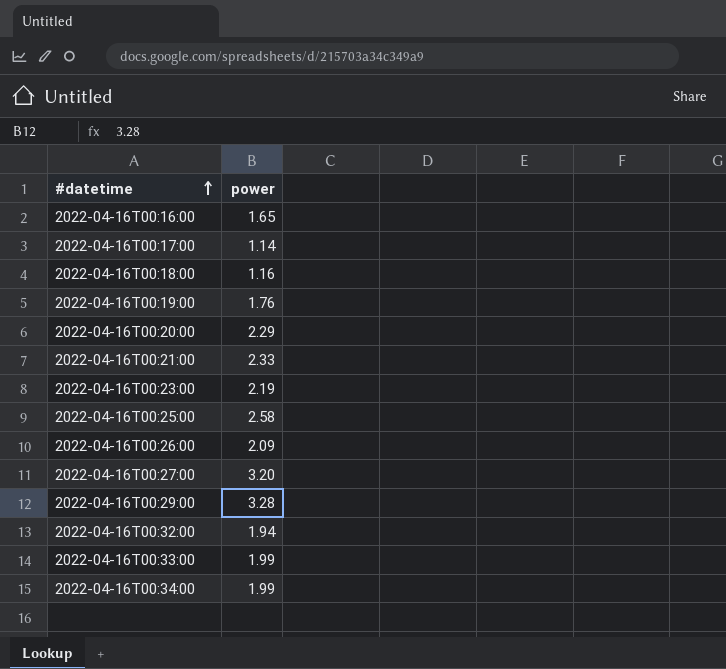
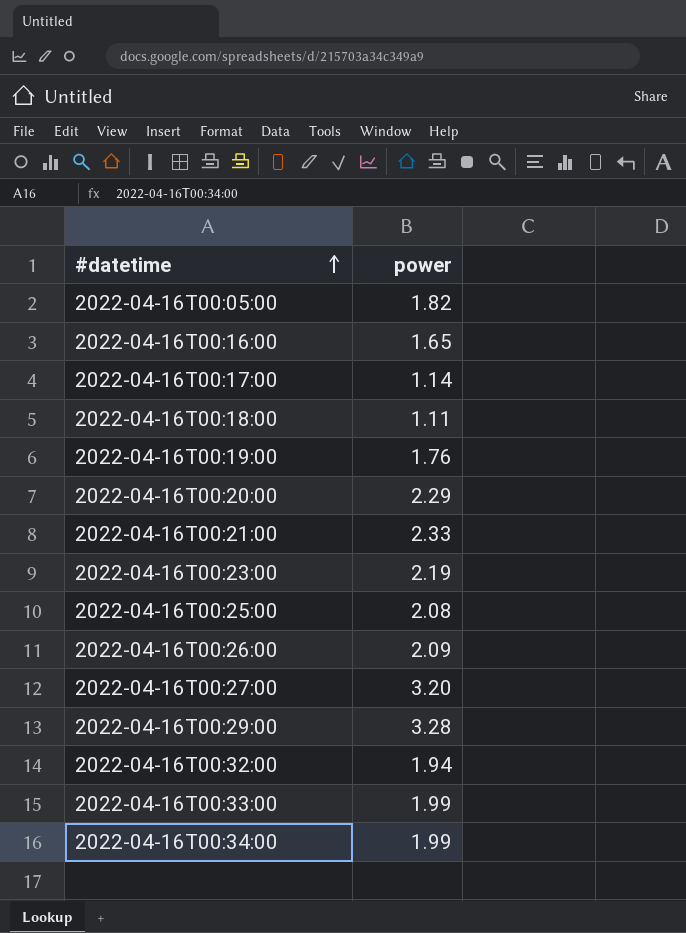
row 2022-04-16T00:05:00: none -> 1.82
2022-04-16T00:18:00 | power: 1.16 -> 1.11
2022-04-16T00:25:00 | power: 2.58 -> 2.08

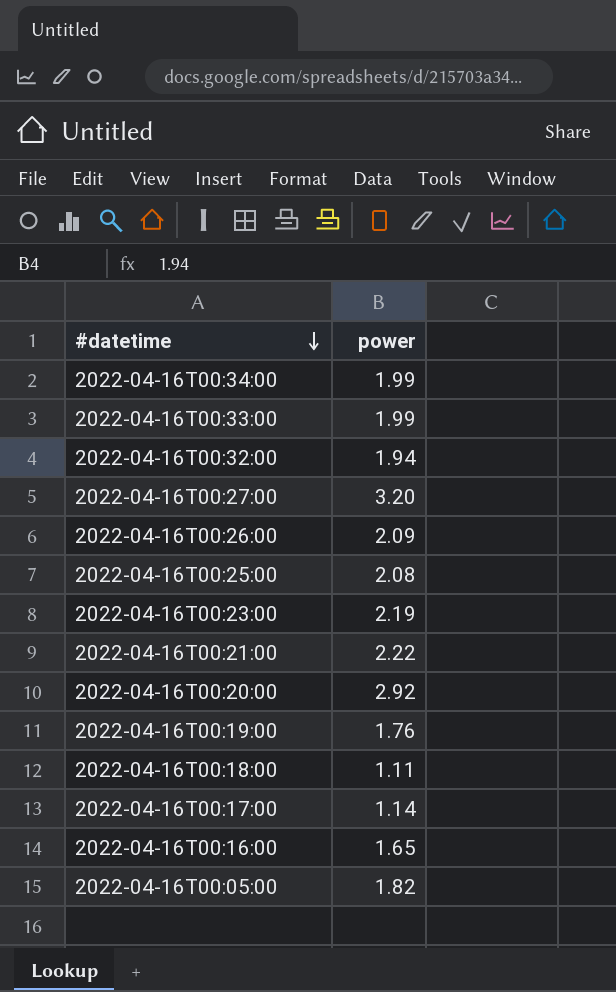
row order: #datetime ascending -> #datetime descending
row 2022-04-16T00:29:00: 3.28 -> none
2022-04-16T00:21:00 | power: 2.33 -> 2.22
2022-04-16T00:20:00 | power: 2.29 -> 2.92

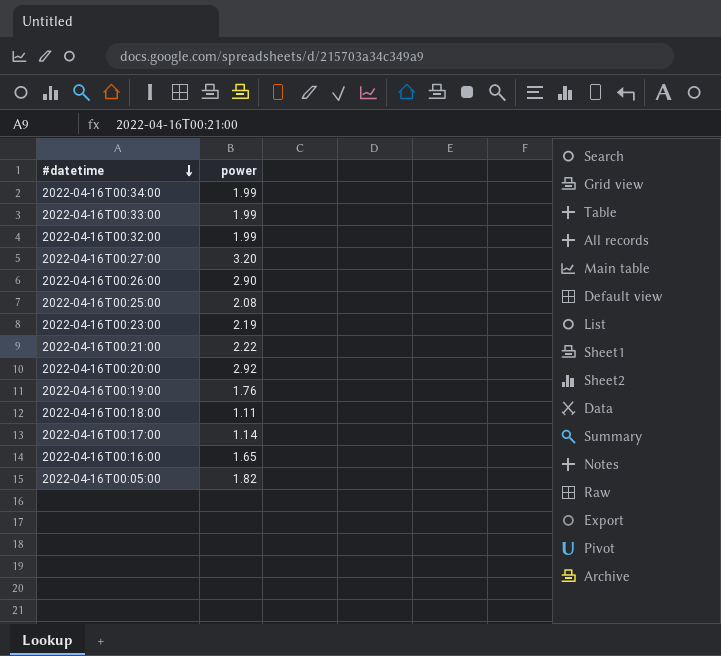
2022-04-16T00:32:00 | power: 1.94 -> 1.99
2022-04-16T00:26:00 | power: 2.09 -> 2.90

